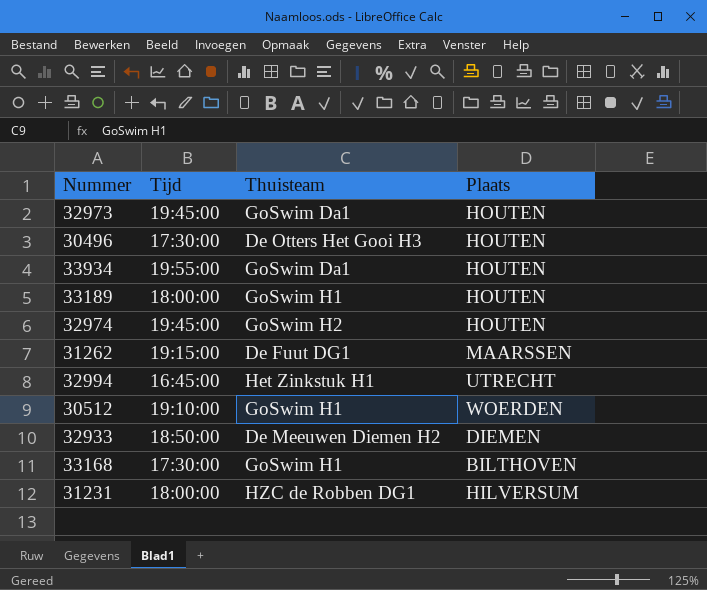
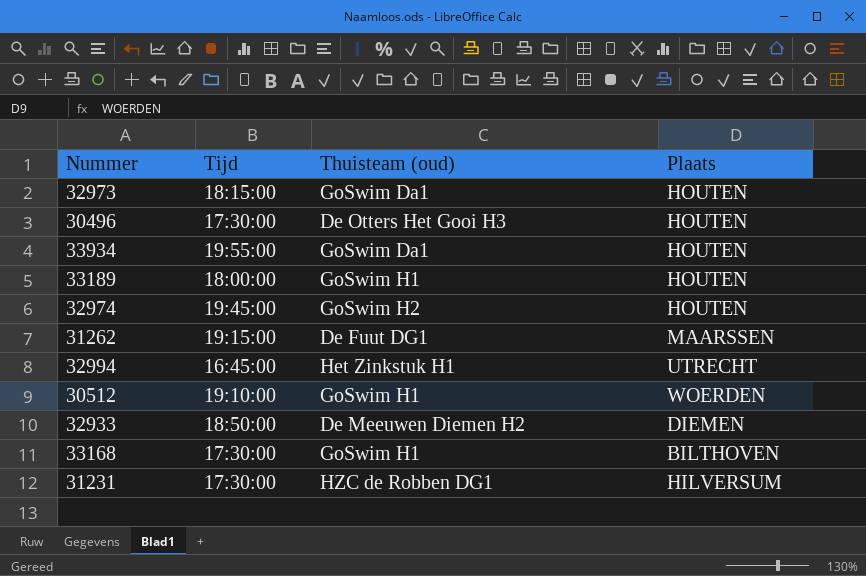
column name: Thuisteam -> Thuisteam (oud)
32973 | Tijd: 19:45:00 -> 18:15:00
31231 | Tijd: 18:00:00 -> 17:30:00

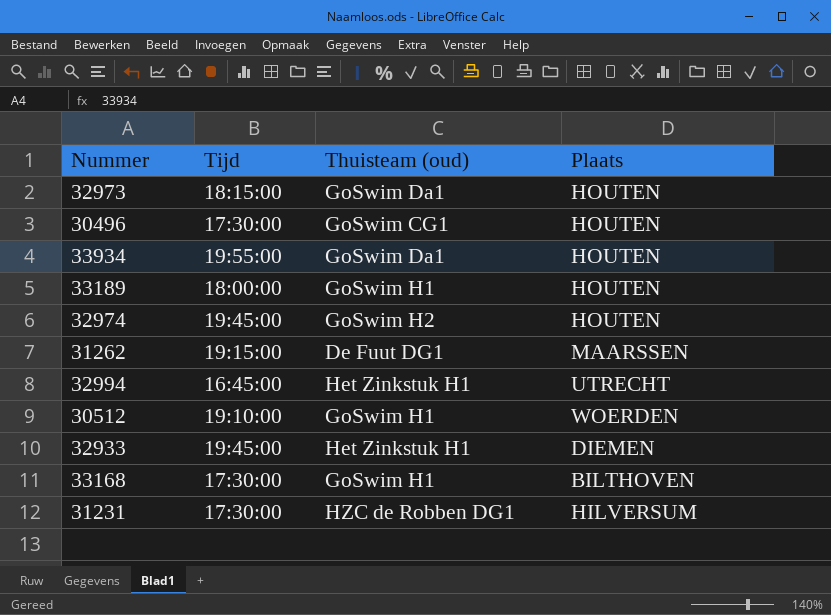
30496 | Thuisteam (oud): De Otters Het Gooi H3 -> GoSwim CG1
32933 | Tijd: 18:50:00 -> 19:45:00
32933 | Thuisteam (oud): De Meeuwen Diemen H2 -> Het Zinkstuk H1

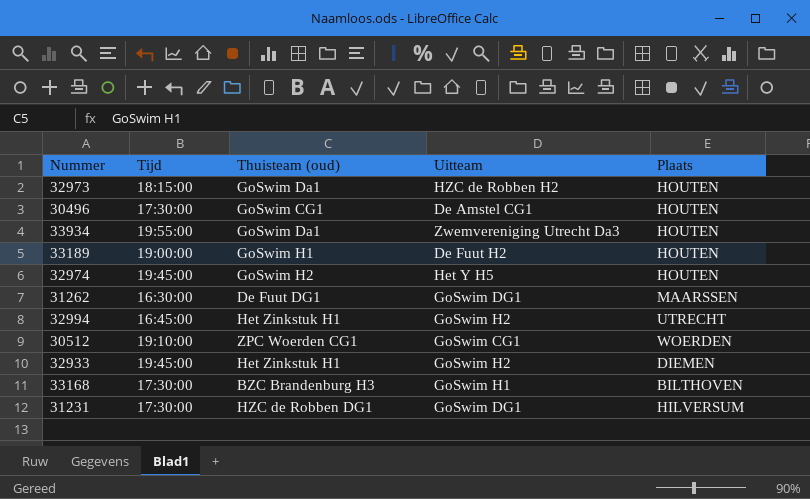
column Uitteam | position: none -> 4
33189 | Tijd: 18:00:00 -> 19:00:00
31262 | Tijd: 19:15:00 -> 16:30:00
30512 | Thuisteam (oud): GoSwim H1 -> ZPC Woerden CG1
33168 | Thuisteam (oud): GoSwim H1 -> BZC Brandenburg H3

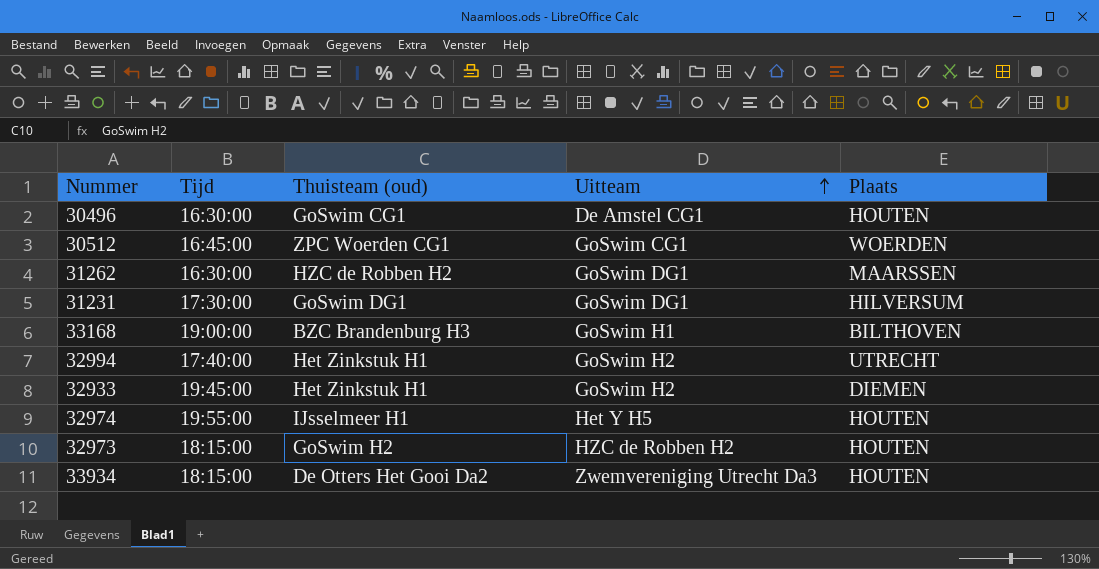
row order: none -> Uitteam ascending
row 33189: 19:00:00 | GoSwim H1 | De Fuut H2 | HOUTEN -> none
30496 | Tijd: 17:30:00 -> 16:30:00
30512 | Tijd: 19:10:00 -> 16:45:00
31262 | Thuisteam (oud): De Fuut DG1 -> HZC de Robben H2
31231 | Thuisteam (oud): HZC de Robben DG1 -> GoSwim DG1
33168 | Tijd: 17:30:00 -> 19:00:00
32994 | Tijd: 16:45:00 -> 17:40:00
32974 | Tijd: 19:45:00 -> 19:55:00
32974 | Thuisteam (oud): GoSwim H2 -> IJsselmeer H1
32973 | Thuisteam (oud): GoSwim Da1 -> GoSwim H2
33934 | Tijd: 19:55:00 -> 18:15:00
33934 | Thuisteam (oud): GoSwim Da1 -> De Otters Het Gooi Da2

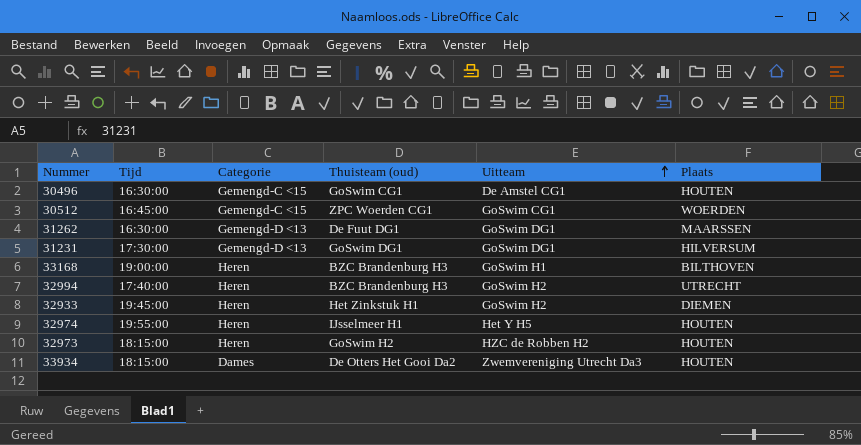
column Categorie | position: none -> 3
31262 | Thuisteam (oud): HZC de Robben H2 -> De Fuut DG1
32994 | Thuisteam (oud): Het Zinkstuk H1 -> BZC Brandenburg H3

